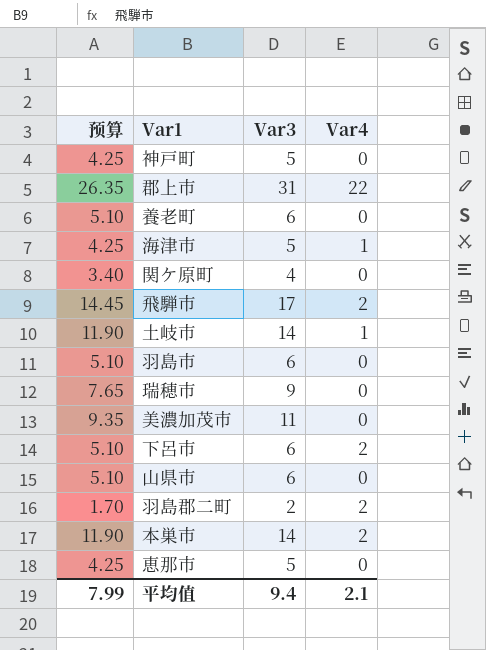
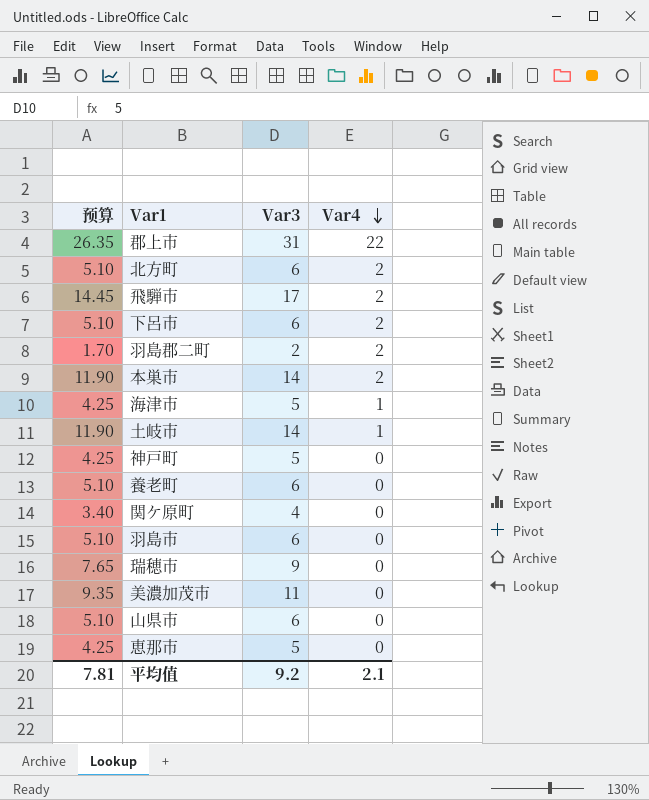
row order: none -> Var4 descending
row 北方町: none -> 5.10 | 6 | 2
平均值 | 预算: 7.99 -> 7.81
平均值 | Var3: 9.4 -> 9.2

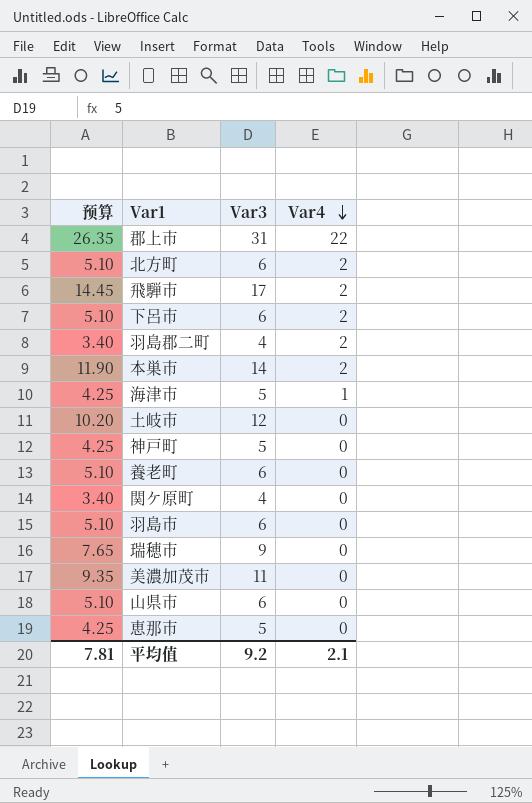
羽島郡二町 | 预算: 1.70 -> 3.40
羽島郡二町 | Var3: 2 -> 4
土岐市 | 预算: 11.90 -> 10.20
土岐市 | Var3: 14 -> 12
土岐市 | Var4: 1 -> 0

